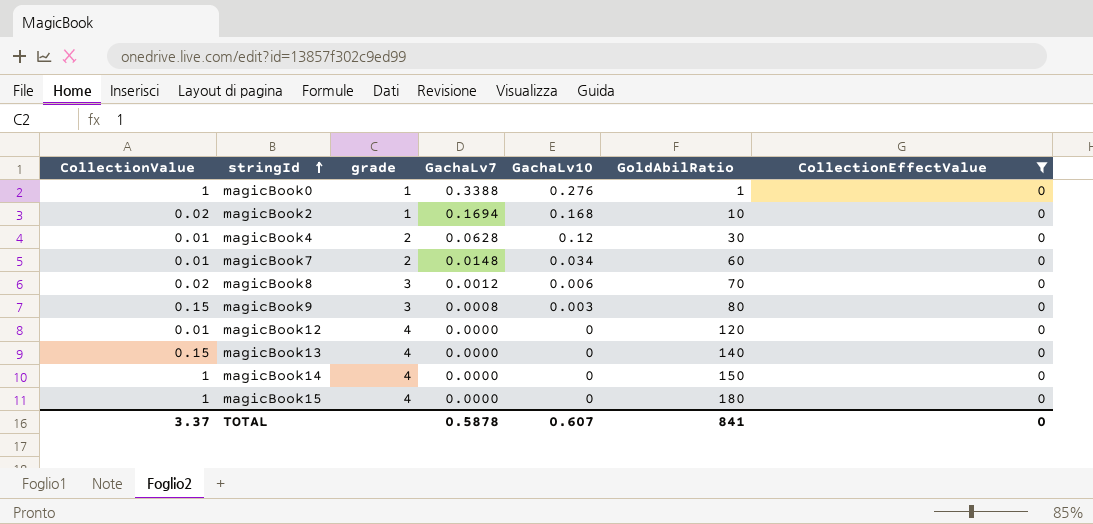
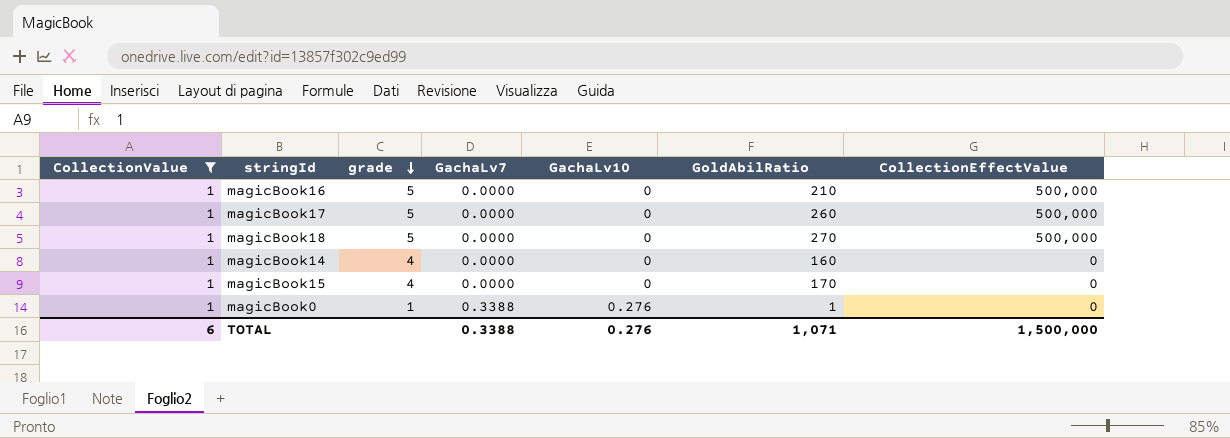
filter: CollectionEffectValue = 0 -> CollectionValue = 1
row order: stringId ascending -> grade descending
magicBook14 | GoldAbilRatio: 150 -> 160
magicBook15 | GoldAbilRatio: 180 -> 170
TOTAL | CollectionValue: 3.37 -> 6
TOTAL | GachaLv7: 0.5878 -> 0.3388
TOTAL | GachaLv10: 0.607 -> 0.276
TOTAL | GoldAbilRatio: 841 -> 1,071
TOTAL | CollectionEffectValue: 0 -> 1,500,000

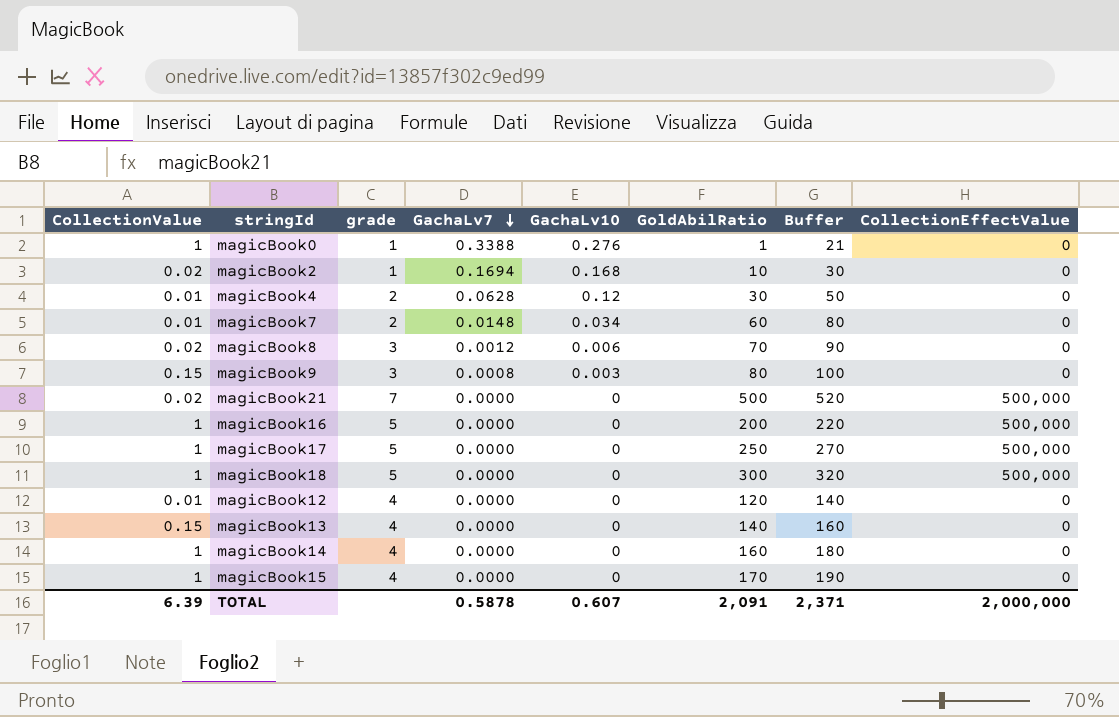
filter: CollectionValue = 1 -> none
row order: grade descending -> GachaLv7 descending
column Buffer | formula: none -> [GoldAbilRatio] + 20
magicBook16 | GoldAbilRatio: 210 -> 200
magicBook17 | GoldAbilRatio: 260 -> 250
magicBook18 | GoldAbilRatio: 270 -> 300
TOTAL | CollectionValue: 6 -> 6.39
TOTAL | GachaLv7: 0.3388 -> 0.5878
TOTAL | GachaLv10: 0.276 -> 0.607
TOTAL | GoldAbilRatio: 1,071 -> 2,091
TOTAL | CollectionEffectValue: 1,500,000 -> 2,000,000

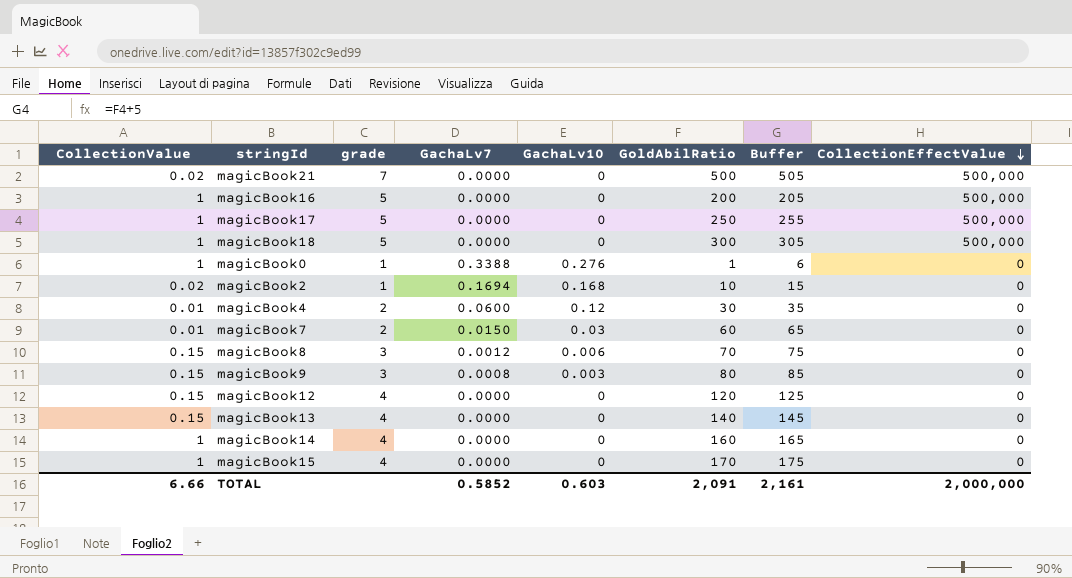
row order: GachaLv7 descending -> CollectionEffectValue descending
column Buffer | formula: [GoldAbilRatio] + 20 -> [GoldAbilRatio] + 5
magicBook4 | GachaLv7: 0.0628 -> 0.0600
magicBook7 | GachaLv7: 0.0148 -> 0.0150
magicBook7 | GachaLv10: 0.034 -> 0.03
magicBook8 | CollectionValue: 0.02 -> 0.15
magicBook12 | CollectionValue: 0.01 -> 0.15
TOTAL | CollectionValue: 6.39 -> 6.66
TOTAL | GachaLv7: 0.5878 -> 0.5852
TOTAL | GachaLv10: 0.607 -> 0.603
TOTAL | Buffer: 2,371 -> 2,161

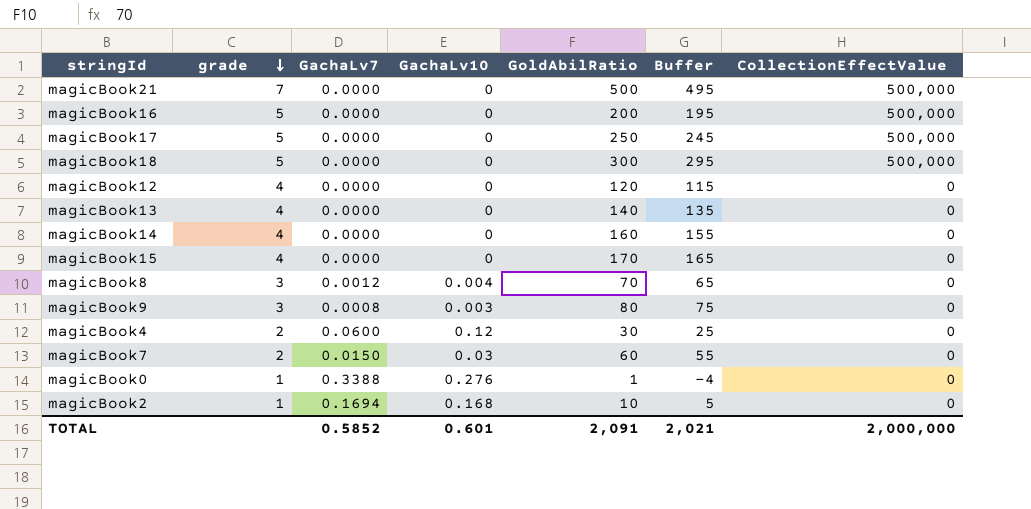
row order: CollectionEffectValue descending -> grade descending
column CollectionValue | position: 1 -> none
column Buffer | formula: [GoldAbilRatio] + 5 -> [GoldAbilRatio] - 5
magicBook8 | GachaLv10: 0.006 -> 0.004
TOTAL | GachaLv10: 0.603 -> 0.601
TOTAL | Buffer: 2,161 -> 2,021

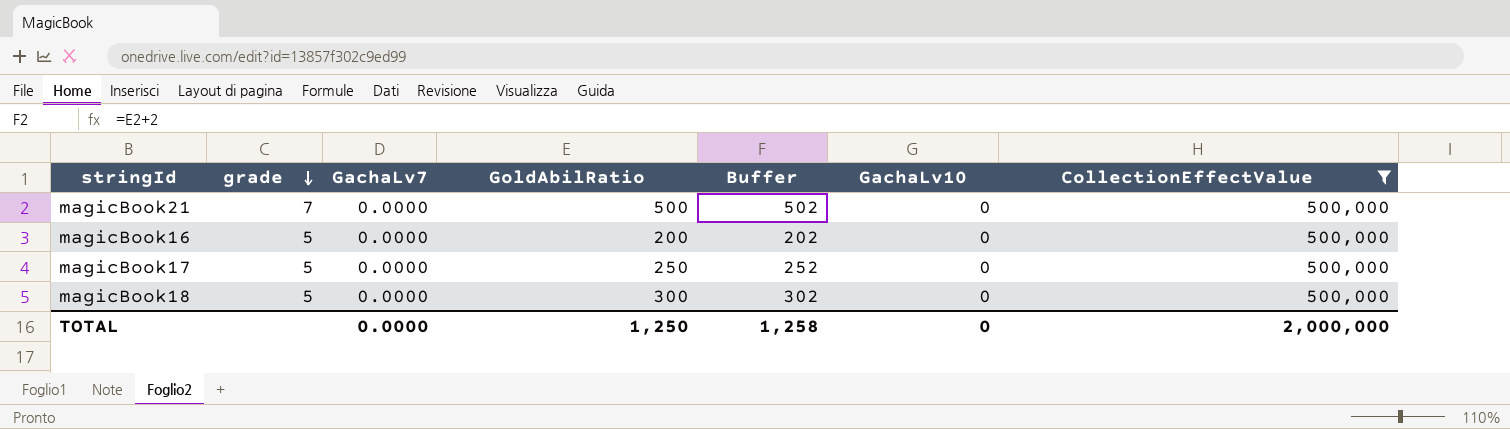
filter: none -> CollectionEffectValue = 500,000
column Buffer | formula: [GoldAbilRatio] - 5 -> [GoldAbilRatio] + 2
column GachaLv10 | position: 4 -> 6
TOTAL | GachaLv7: 0.5852 -> 0.0000
TOTAL | GoldAbilRatio: 2,091 -> 1,250
TOTAL | Buffer: 2,021 -> 1,258
TOTAL | GachaLv10: 0.601 -> 0

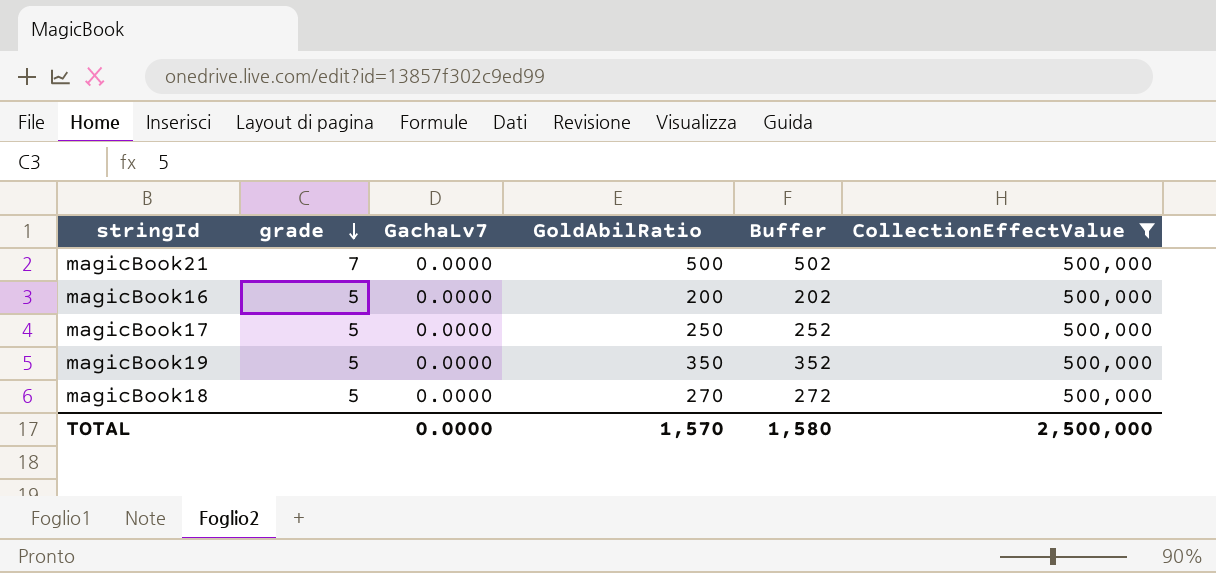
column GachaLv10 | position: 6 -> none
row magicBook19: none -> 5 | 0.0000 | 350 | 352 | 500,000
magicBook18 | GoldAbilRatio: 300 -> 270
magicBook18 | Buffer: 302 -> 272
TOTAL | GoldAbilRatio: 1,250 -> 1,570
TOTAL | Buffer: 1,258 -> 1,580
TOTAL | CollectionEffectValue: 2,000,000 -> 2,500,000

